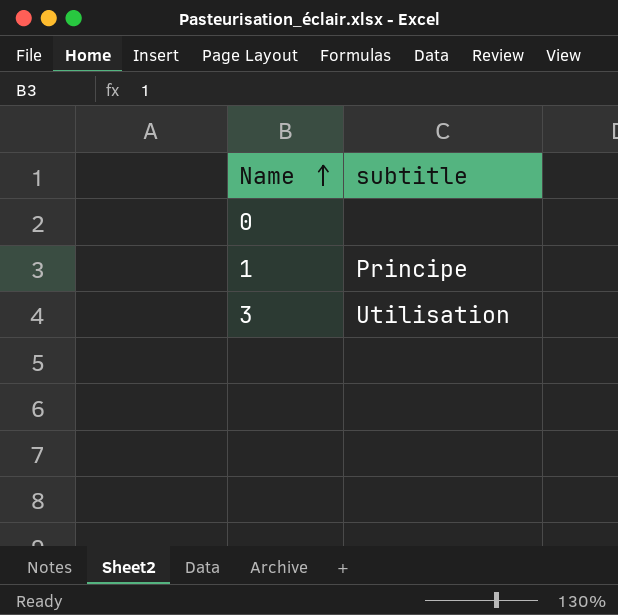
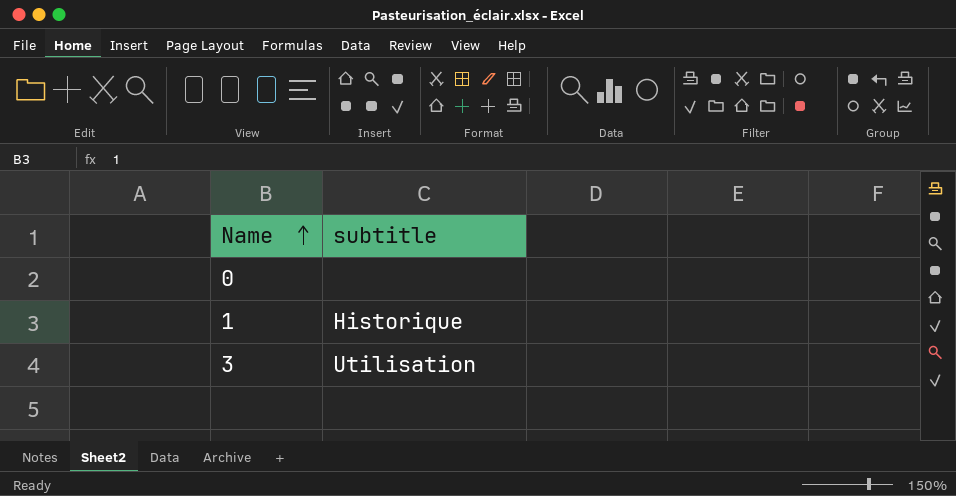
1 | subtitle: Principe -> Historique

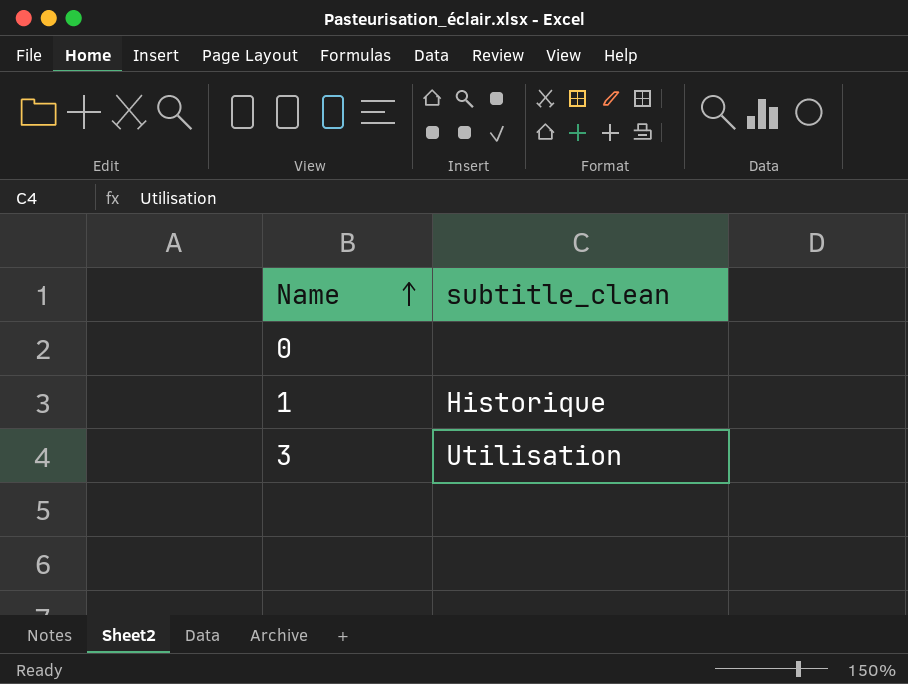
column name: subtitle -> subtitle_clean

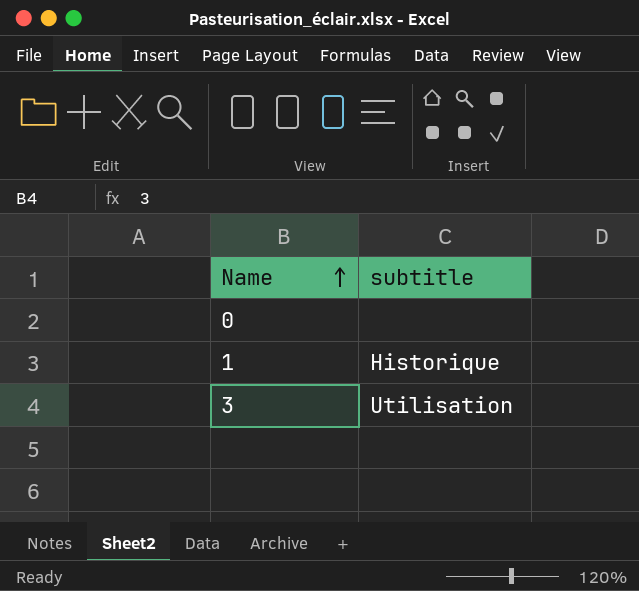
column name: subtitle_clean -> subtitle

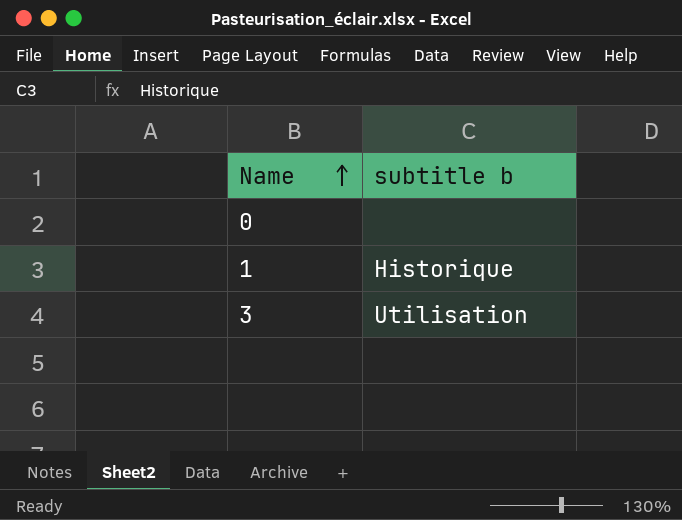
column name: subtitle -> subtitle b

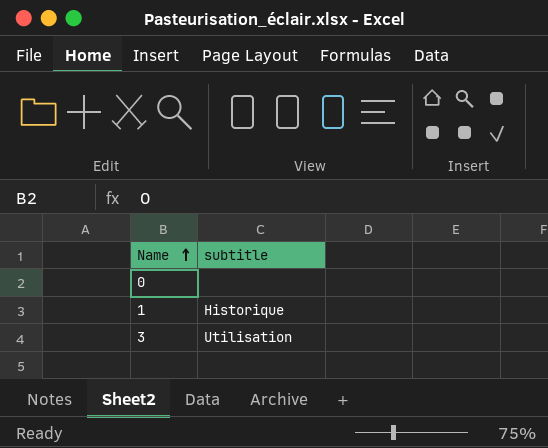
column name: subtitle b -> subtitle

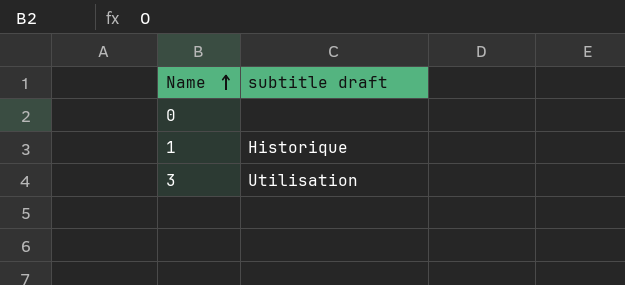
column name: subtitle -> subtitle draft

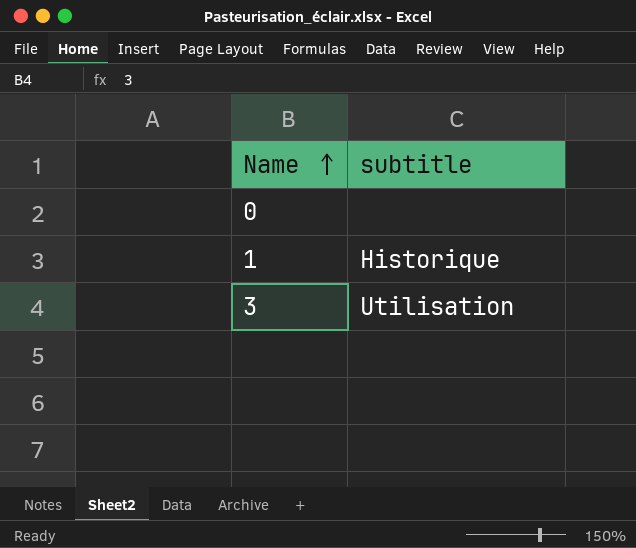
column name: subtitle draft -> subtitle

